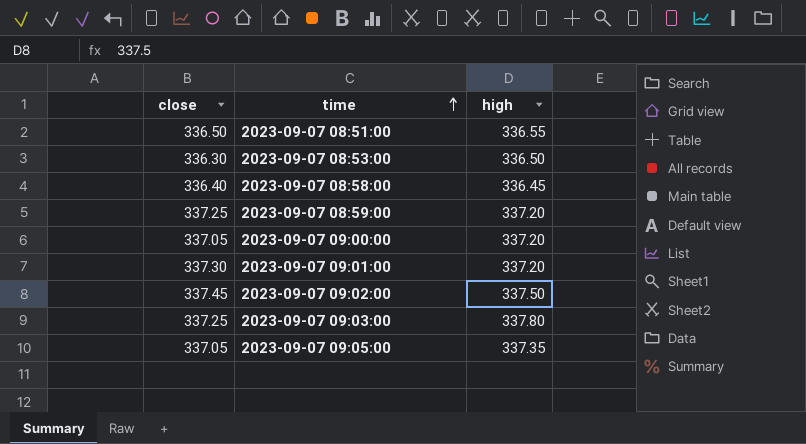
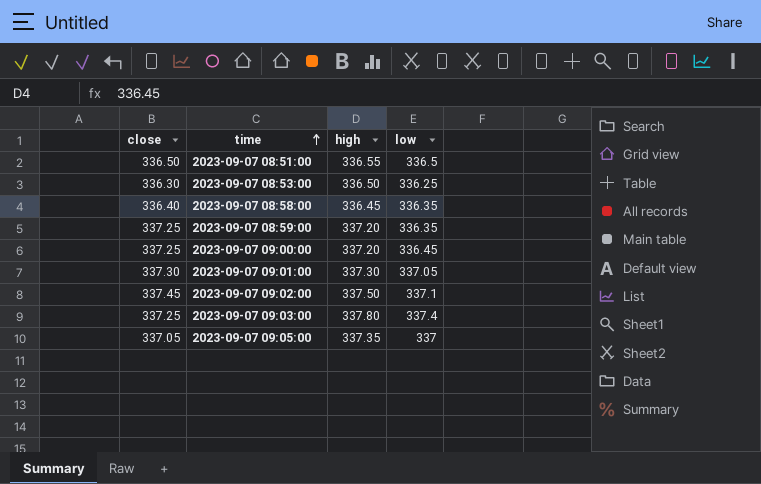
column low | position: none -> 4
2023-09-07 09:00:00 | close: 337.05 -> 337.25
2023-09-07 09:01:00 | high: 337.20 -> 337.30

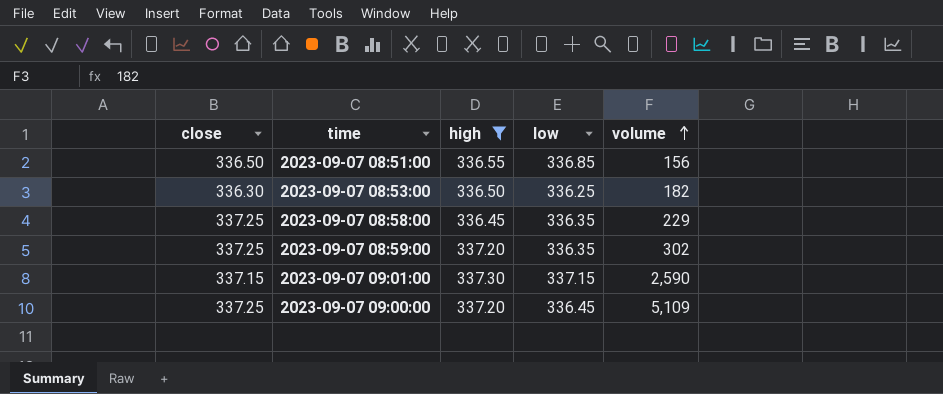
filter: none -> high <= 337.30
row order: time ascending -> volume ascending
column volume | position: none -> 5
2023-09-07 08:51:00 | low: 336.5 -> 336.85
2023-09-07 08:58:00 | close: 336.40 -> 337.25
2023-09-07 09:01:00 | close: 337.30 -> 337.15
2023-09-07 09:01:00 | low: 337.05 -> 337.15

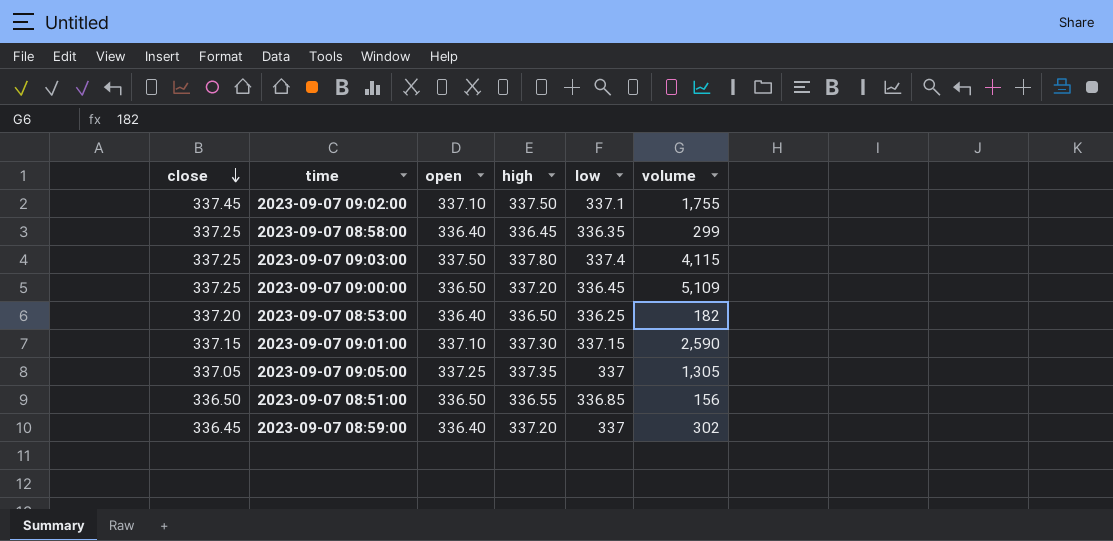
filter: high <= 337.30 -> none
row order: volume ascending -> close descending
column open | position: none -> 3
2023-09-07 08:58:00 | volume: 229 -> 299
2023-09-07 08:53:00 | close: 336.30 -> 337.20
2023-09-07 08:59:00 | close: 337.25 -> 336.45
2023-09-07 08:59:00 | low: 336.35 -> 337

